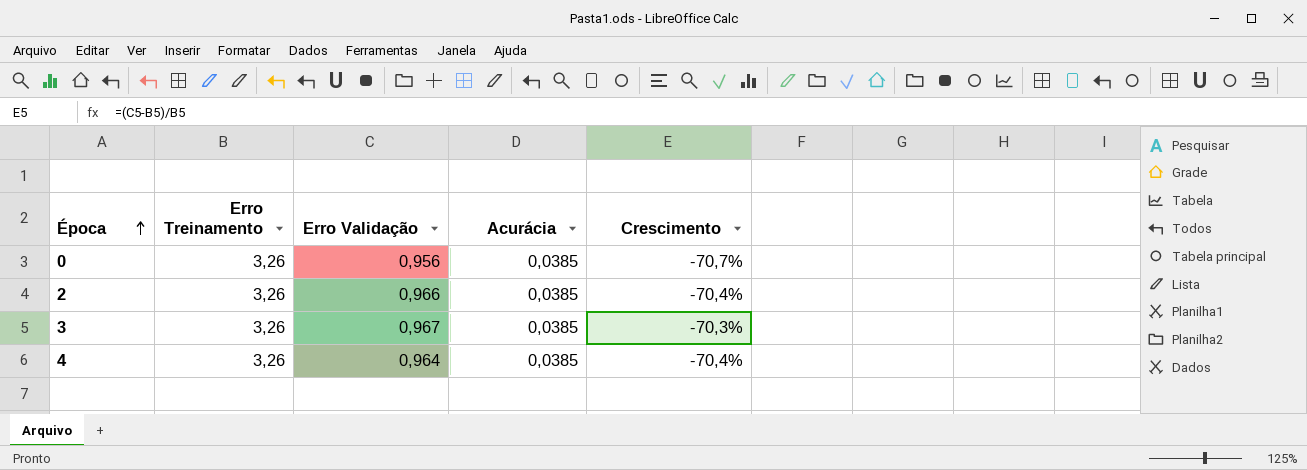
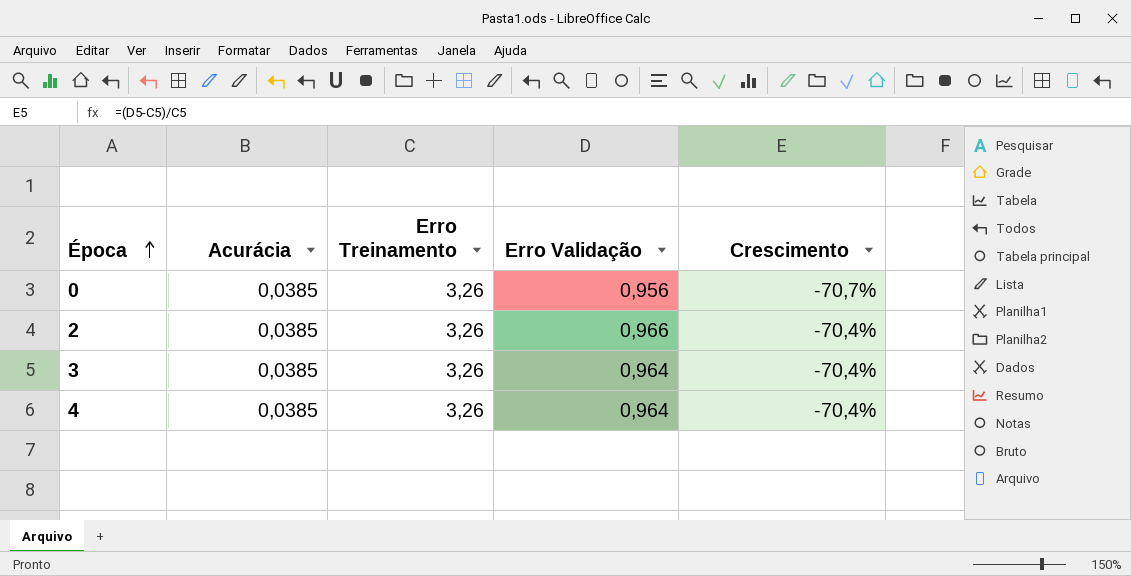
column Acurácia | position: 4 -> 2
3 | Erro Validação: 0,967 -> 0,964
3 | Crescimento: -70,3% -> -70,4%

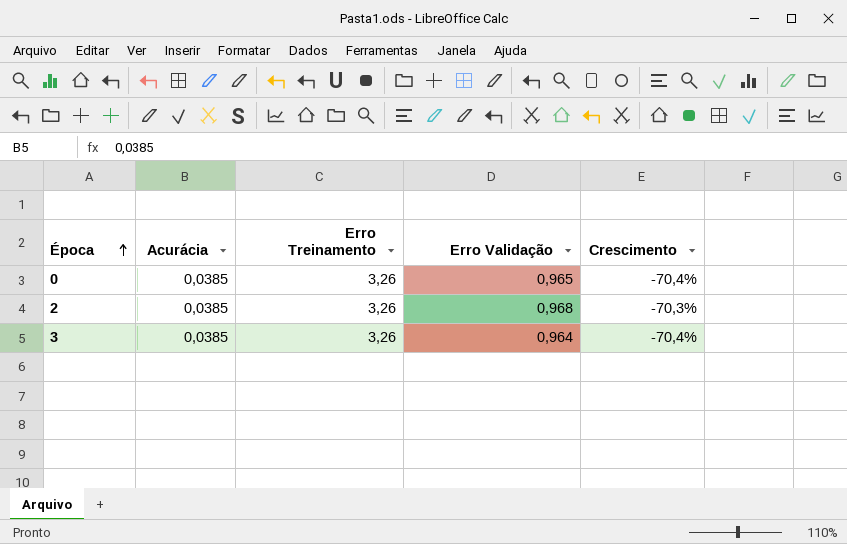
row 4: 0,0385 | 3,26 | 0,964 | -70,4% -> none
0 | Erro Validação: 0,956 -> 0,965
0 | Crescimento: -70,7% -> -70,4%
2 | Erro Validação: 0,966 -> 0,968
2 | Crescimento: -70,4% -> -70,3%

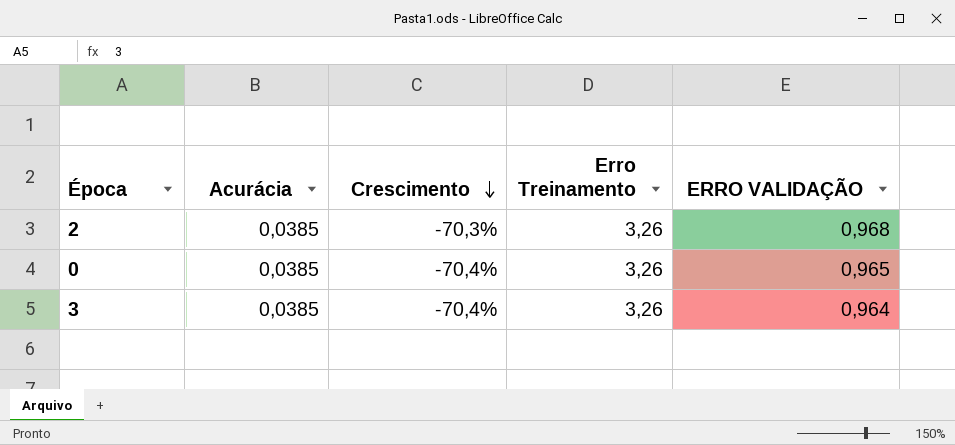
row order: Época ascending -> Crescimento descending
column Crescimento | position: 5 -> 3
column name: Erro Validação -> ERRO VALIDAÇÃO

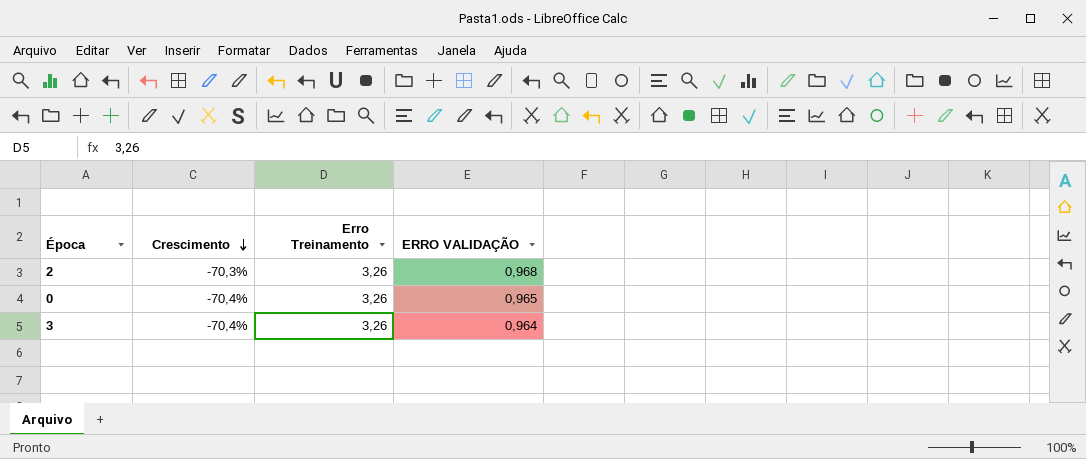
column Acurácia | position: 2 -> none

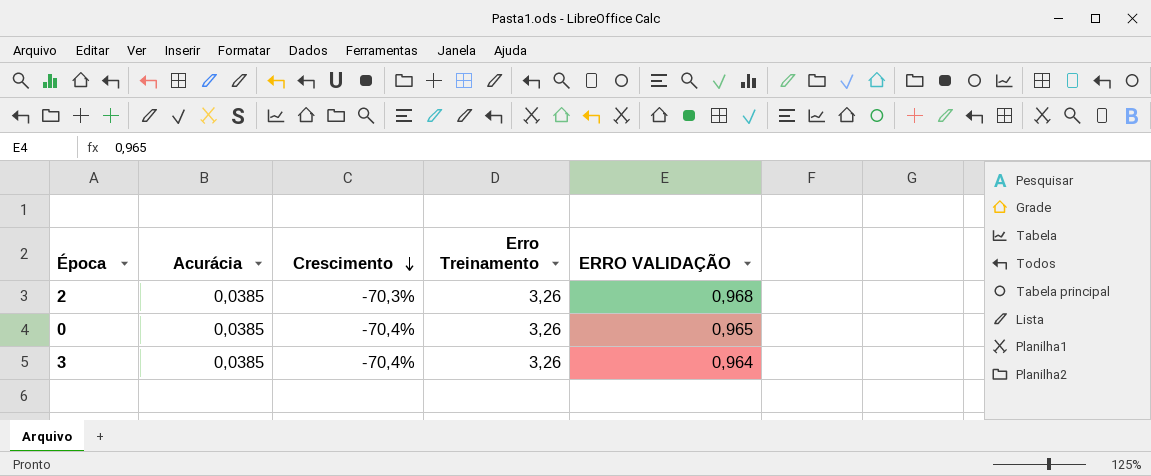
column Acurácia | position: none -> 2

